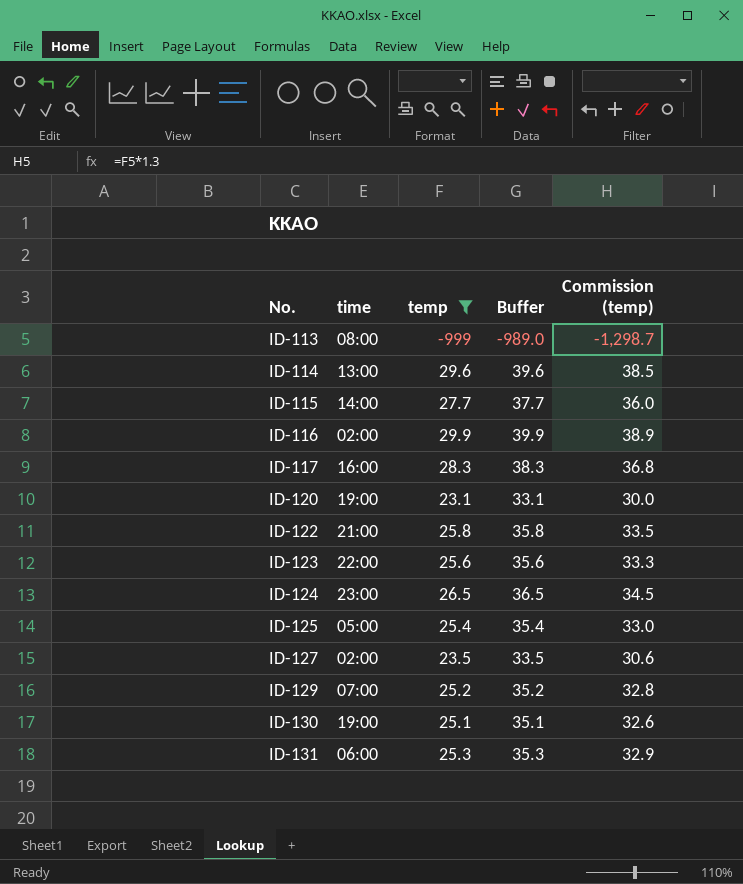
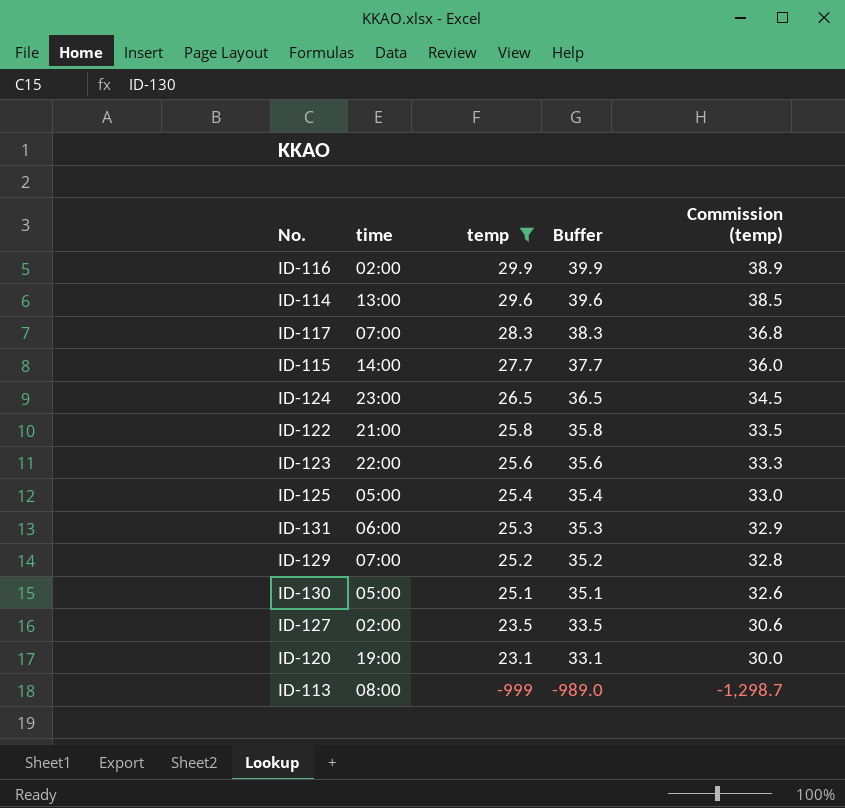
row order: No. ascending -> temp descending
ID-117 | time: 16:00 -> 07:00
ID-130 | time: 19:00 -> 05:00

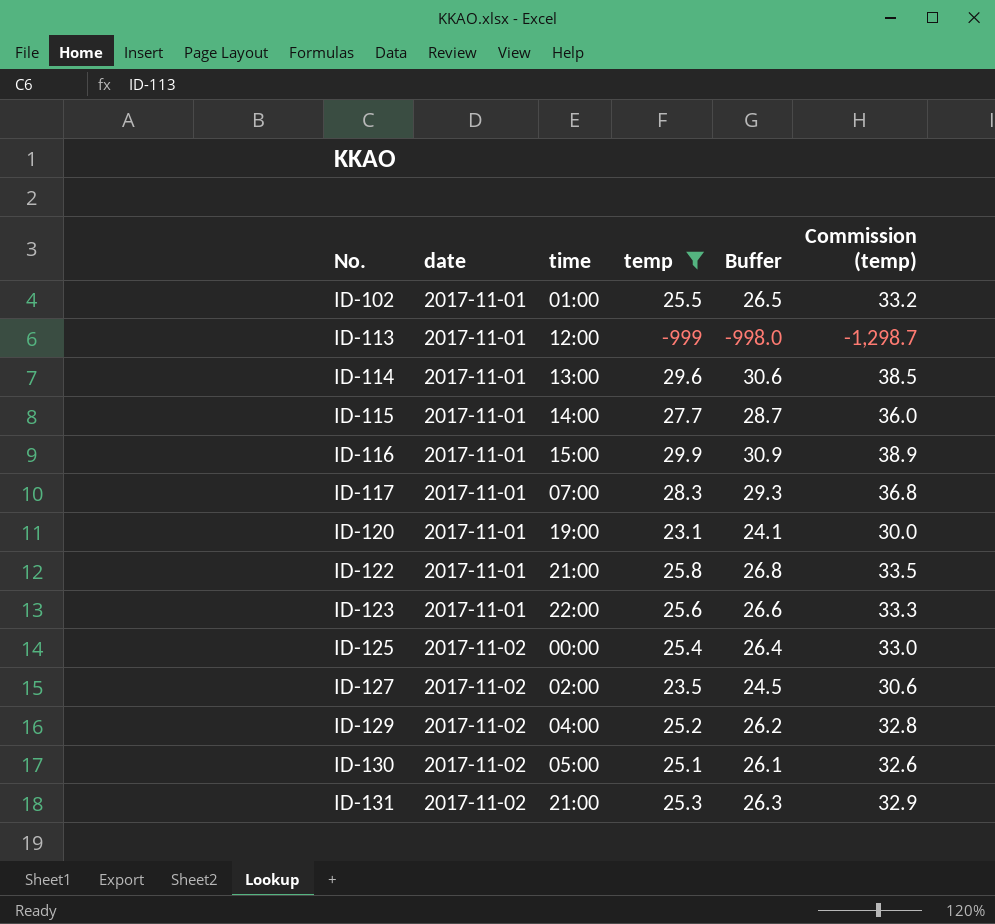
row order: temp descending -> No. ascending
column date | position: none -> 2
column Buffer | formula: [temp] + 10 -> [temp] + 1
row ID-124: 23:00 | 26.5 | 36.5 | 34.5 -> none
row ID-102: none -> 2017-11-01 | 01:00 | 25.5 | 26.5 | 33.2
ID-113 | time: 08:00 -> 12:00
ID-116 | time: 02:00 -> 15:00
ID-125 | time: 05:00 -> 00:00
ID-129 | time: 07:00 -> 04:00
ID-131 | time: 06:00 -> 21:00

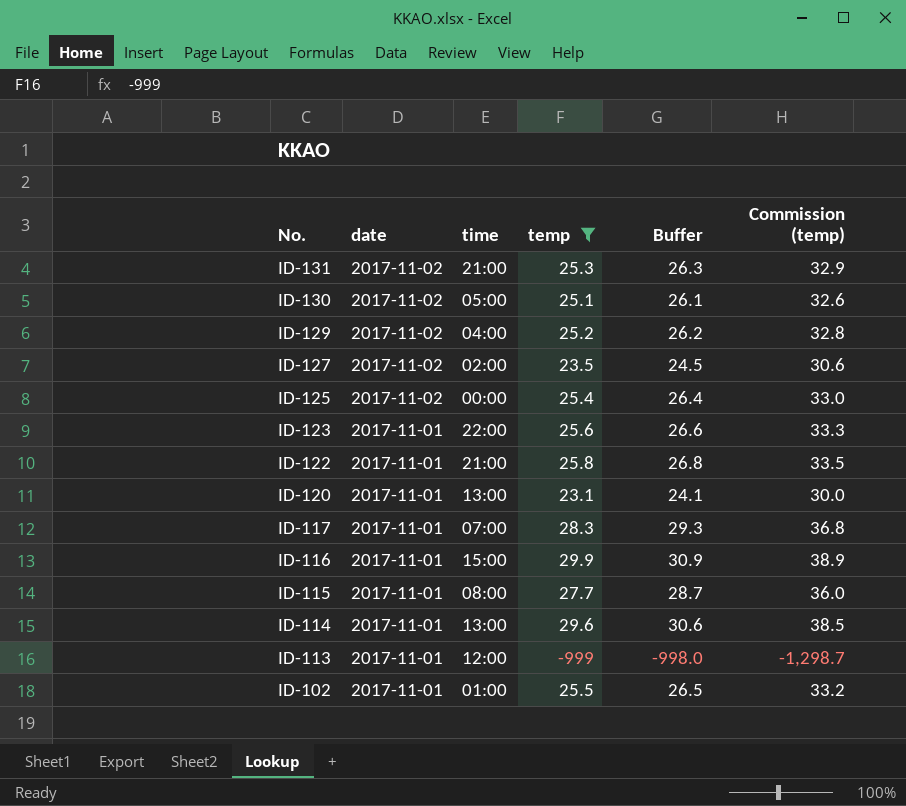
row order: No. ascending -> No. descending
ID-120 | time: 19:00 -> 13:00
ID-115 | time: 14:00 -> 08:00

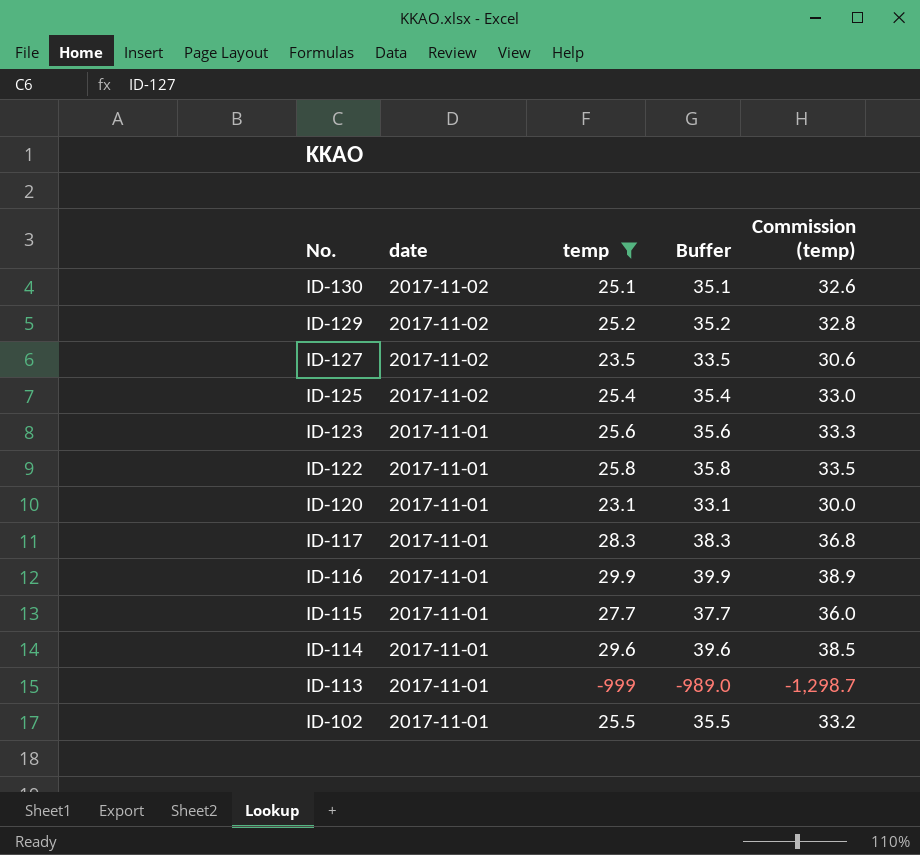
column time | position: 3 -> none
column Buffer | formula: [temp] + 1 -> [temp] + 10
row ID-131: 2017-11-02 | 21:00 | 25.3 | 26.3 | 32.9 -> none

